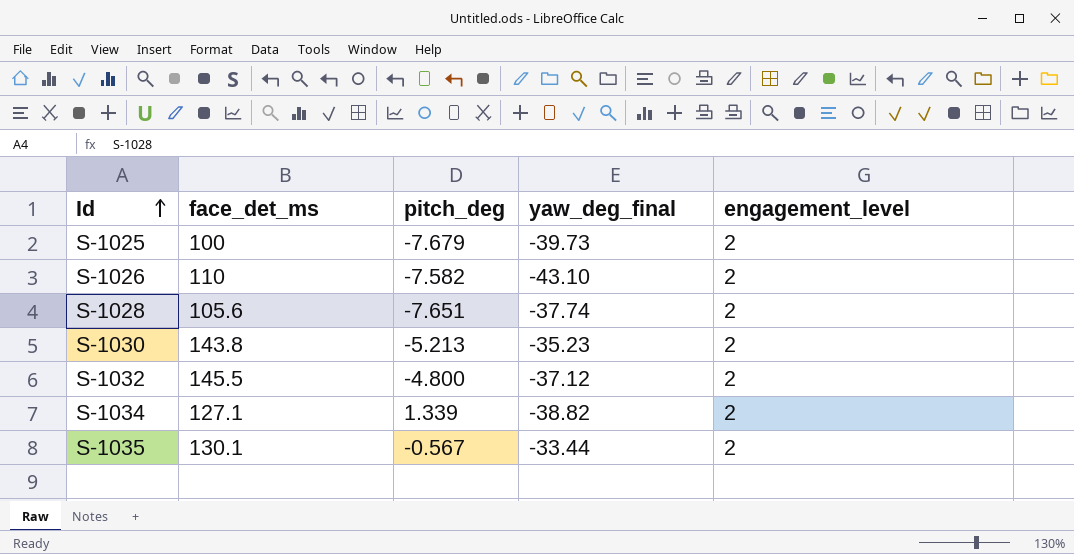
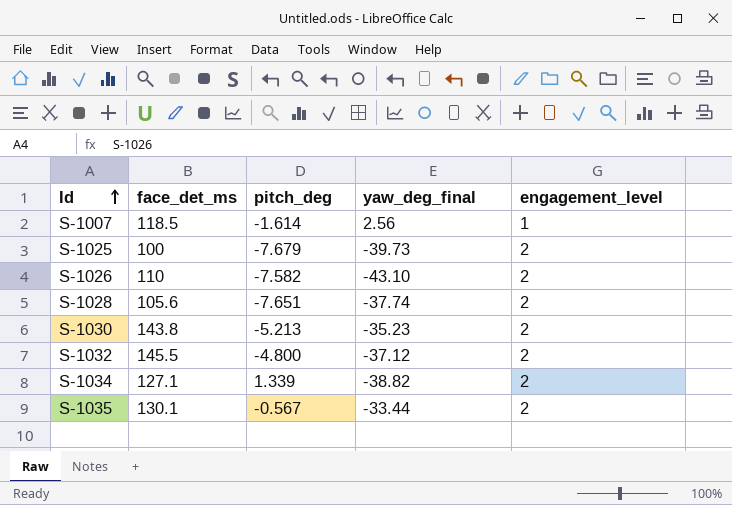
row S-1007: none -> 118.5 | -1.614 | 2.56 | 1

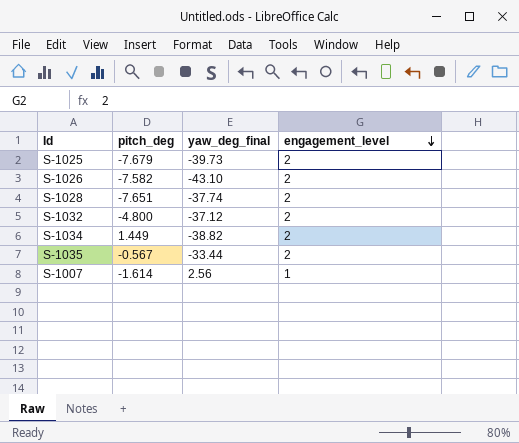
row order: Id ascending -> engagement_level descending
column face_det_ms | position: 2 -> none
row S-1030: 143.8 | -5.213 | -35.23 | 2 -> none
S-1034 | pitch_deg: 1.339 -> 1.449

